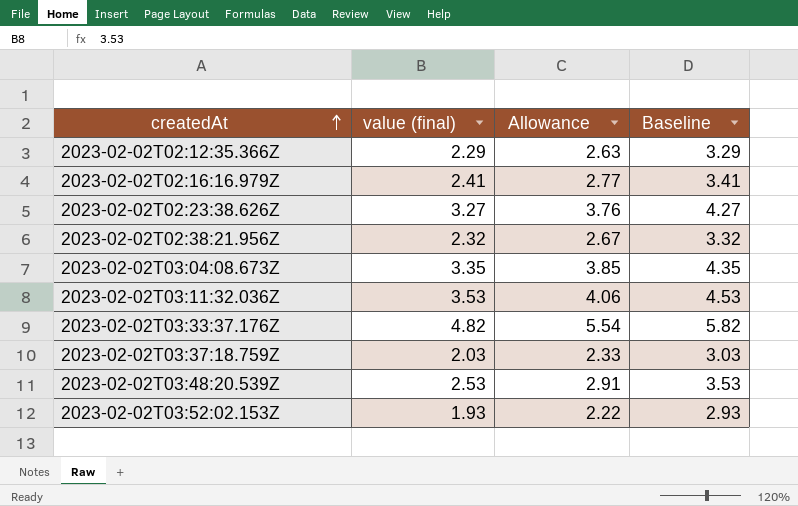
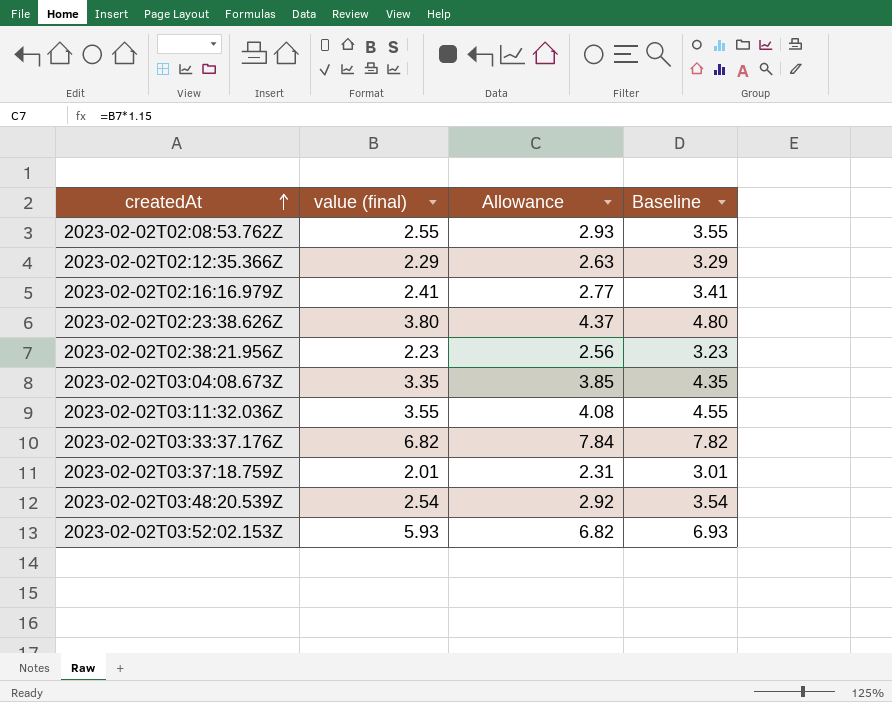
row 2023-02-02T02:08:53.762Z: none -> 2.55 | 2.93 | 3.55
2023-02-02T02:23:38.626Z | value (final): 3.27 -> 3.80
2023-02-02T02:23:38.626Z | Allowance: 3.76 -> 4.37
2023-02-02T02:23:38.626Z | Baseline: 4.27 -> 4.80
2023-02-02T02:38:21.956Z | value (final): 2.32 -> 2.23
2023-02-02T02:38:21.956Z | Allowance: 2.67 -> 2.56
2023-02-02T02:38:21.956Z | Baseline: 3.32 -> 3.23
2023-02-02T03:11:32.036Z | value (final): 3.53 -> 3.55
2023-02-02T03:11:32.036Z | Allowance: 4.06 -> 4.08
2023-02-02T03:11:32.036Z | Baseline: 4.53 -> 4.55
2023-02-02T03:33:37.176Z | value (final): 4.82 -> 6.82
2023-02-02T03:33:37.176Z | Allowance: 5.54 -> 7.84
2023-02-02T03:33:37.176Z | Baseline: 5.82 -> 7.82
2023-02-02T03:37:18.759Z | value (final): 2.03 -> 2.01
2023-02-02T03:37:18.759Z | Allowance: 2.33 -> 2.31
2023-02-02T03:37:18.759Z | Baseline: 3.03 -> 3.01
2023-02-02T03:48:20.539Z | value (final): 2.53 -> 2.54
2023-02-02T03:48:20.539Z | Allowance: 2.91 -> 2.92
2023-02-02T03:48:20.539Z | Baseline: 3.53 -> 3.54
2023-02-02T03:52:02.153Z | value (final): 1.93 -> 5.93
2023-02-02T03:52:02.153Z | Allowance: 2.22 -> 6.82
2023-02-02T03:52:02.153Z | Baseline: 2.93 -> 6.93

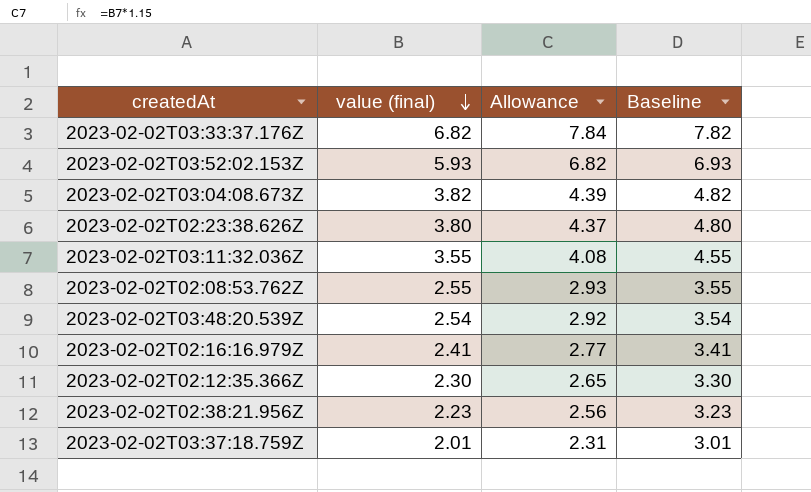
row order: createdAt ascending -> value (final) descending
2023-02-02T03:04:08.673Z | value (final): 3.35 -> 3.82
2023-02-02T03:04:08.673Z | Allowance: 3.85 -> 4.39
2023-02-02T03:04:08.673Z | Baseline: 4.35 -> 4.82
2023-02-02T02:12:35.366Z | value (final): 2.29 -> 2.30
2023-02-02T02:12:35.366Z | Allowance: 2.63 -> 2.65
2023-02-02T02:12:35.366Z | Baseline: 3.29 -> 3.30

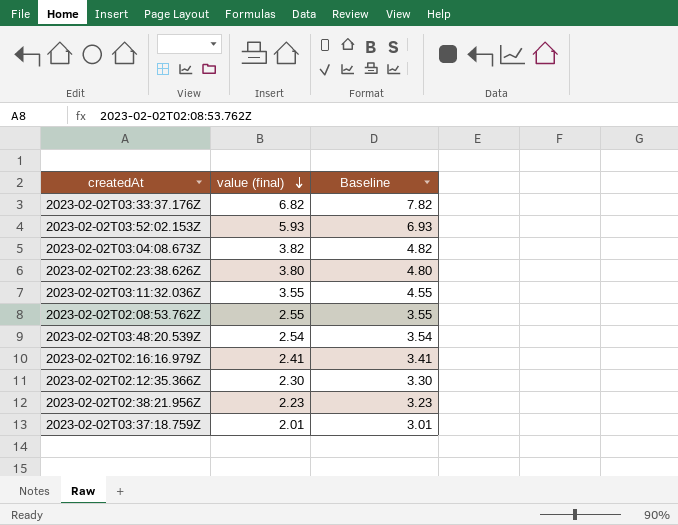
column Allowance | formula: [value (final)] * 1.15 -> none

